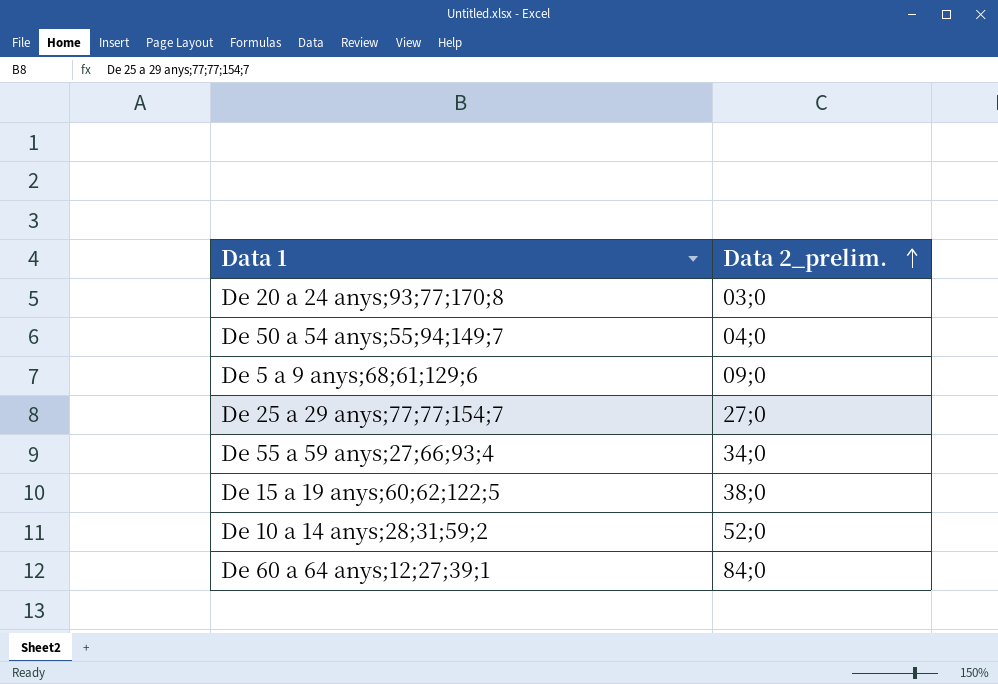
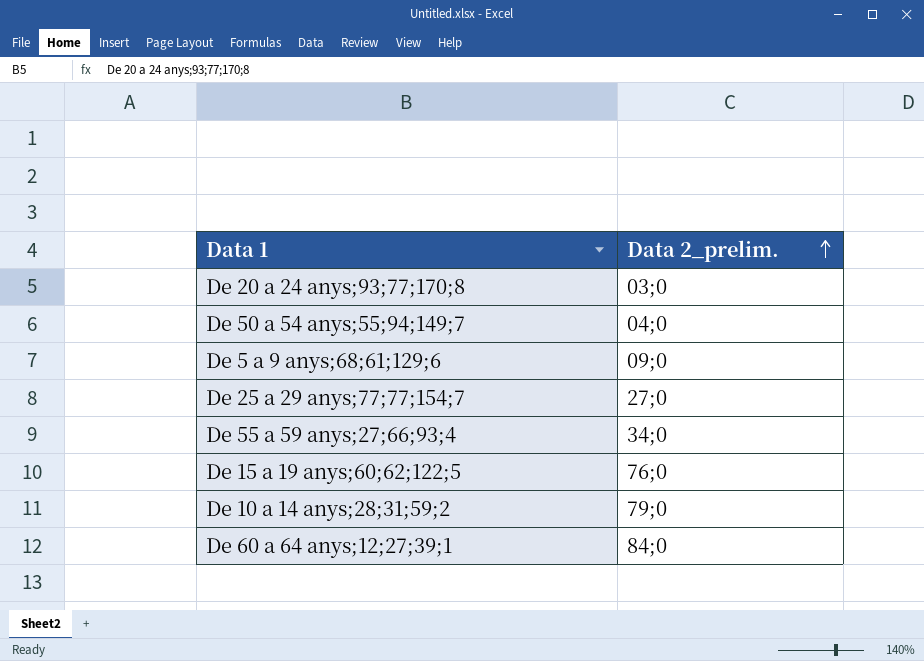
De 15 a 19 anys;60;62;122;5 | Data 2_prelim.: 38;0 -> 76;0
De 10 a 14 anys;28;31;59;2 | Data 2_prelim.: 52;0 -> 79;0

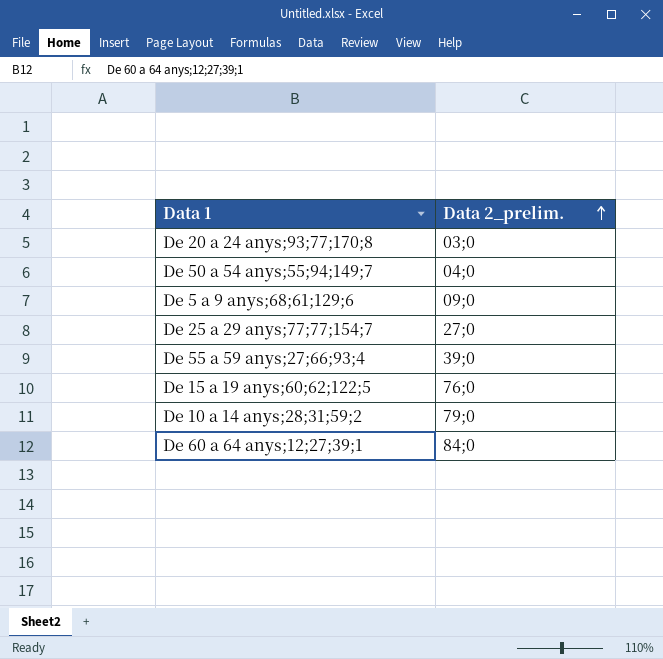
De 55 a 59 anys;27;66;93;4 | Data 2_prelim.: 34;0 -> 39;0

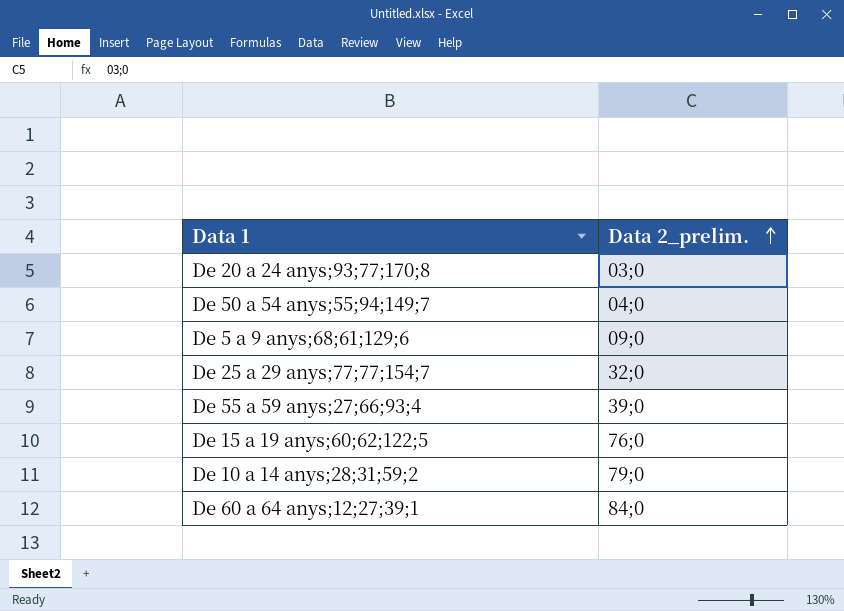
De 25 a 29 anys;77;77;154;7 | Data 2_prelim.: 27;0 -> 32;0

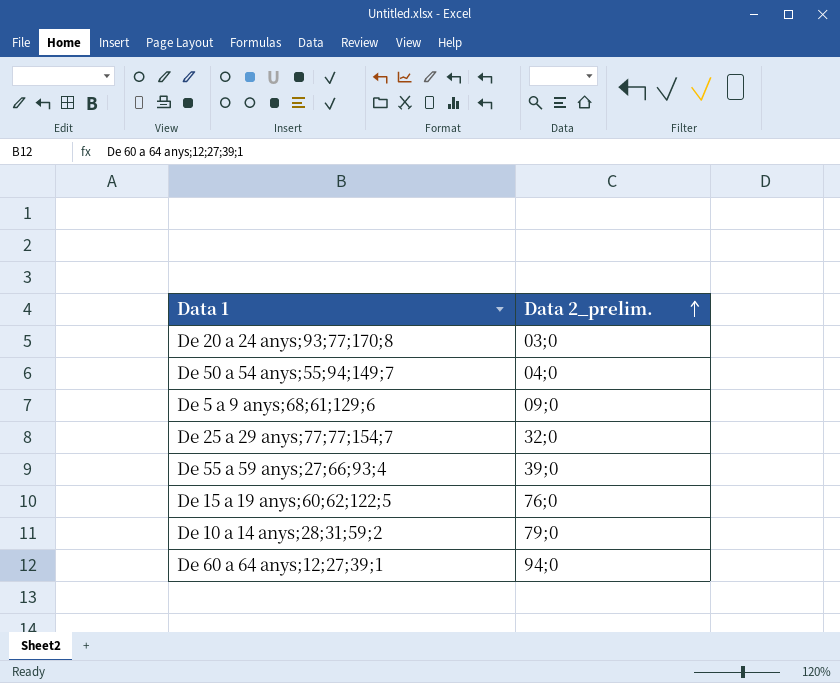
De 60 a 64 anys;12;27;39;1 | Data 2_prelim.: 84;0 -> 94;0

